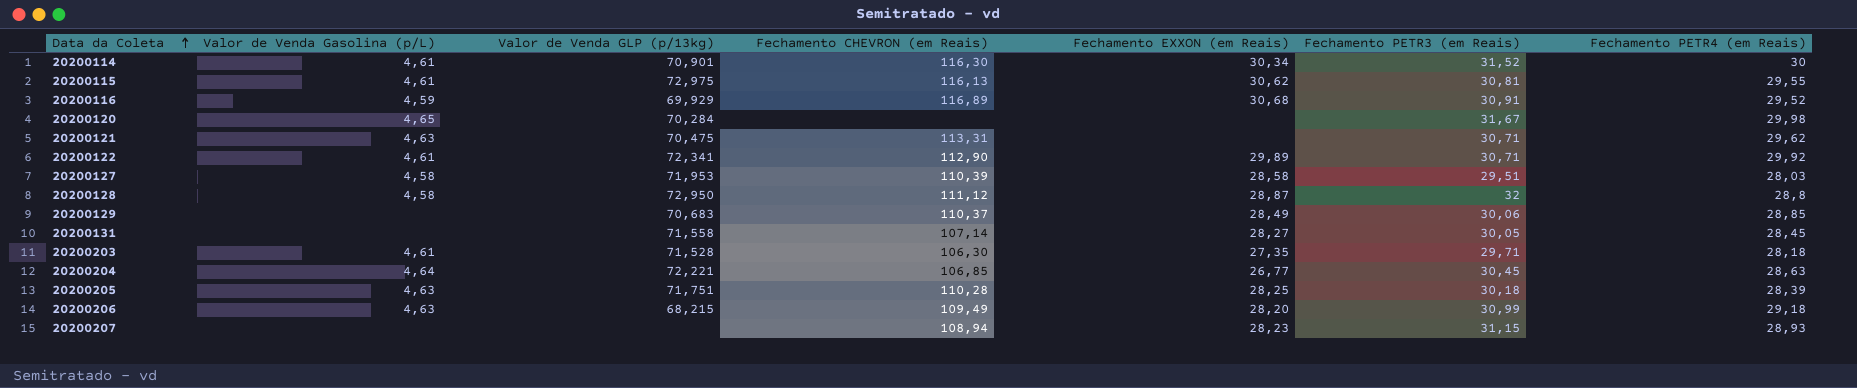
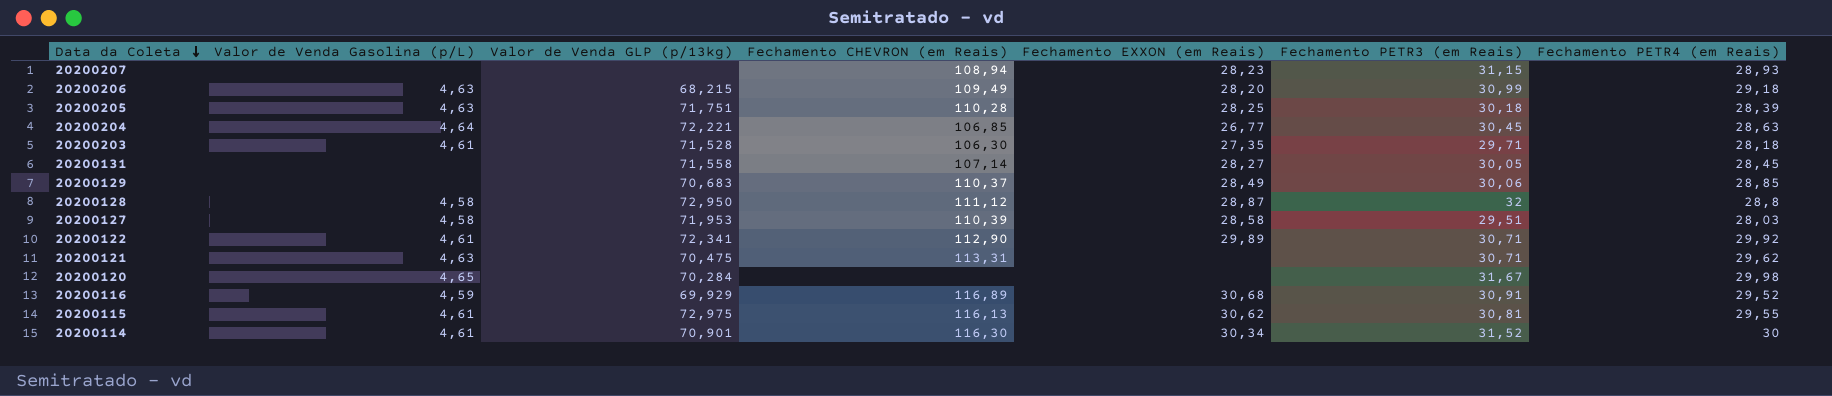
row order: Data da Coleta ascending -> Data da Coleta descending

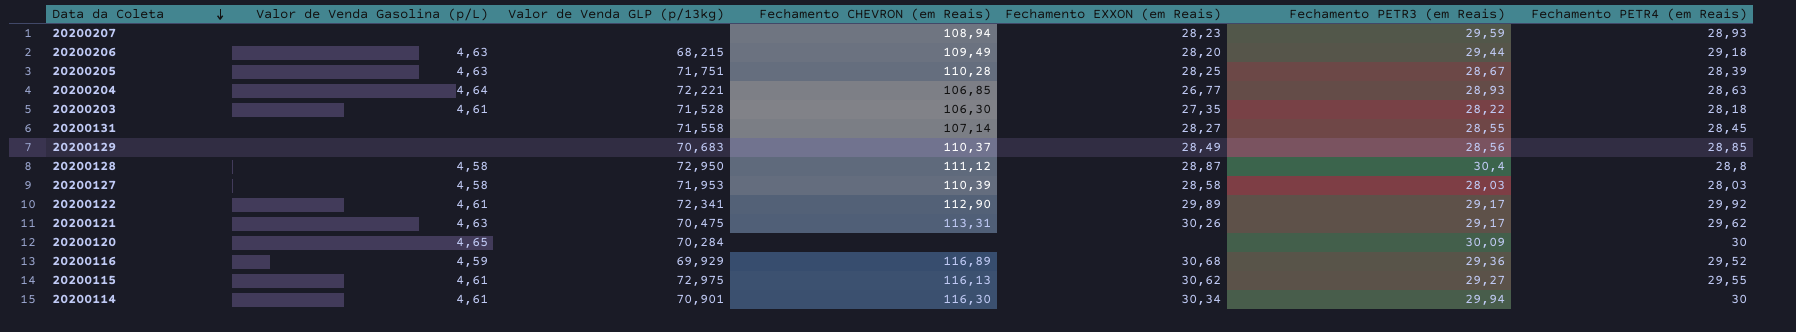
20200207 | Fechamento PETR3 (em Reais): 31,15 -> 29,59
20200206 | Fechamento PETR3 (em Reais): 30,99 -> 29,44
20200205 | Fechamento PETR3 (em Reais): 30,18 -> 28,67
20200204 | Fechamento PETR3 (em Reais): 30,45 -> 28,93
20200203 | Fechamento PETR3 (em Reais): 29,71 -> 28,22
20200131 | Fechamento PETR3 (em Reais): 30,05 -> 28,55
20200129 | Fechamento PETR3 (em Reais): 30,06 -> 28,56
20200128 | Fechamento PETR3 (em Reais): 32 -> 30,4
20200127 | Fechamento PETR3 (em Reais): 29,51 -> 28,03
20200122 | Fechamento PETR3 (em Reais): 30,71 -> 29,17
20200121 | Fechamento EXXON (em Reais): none -> 30,26
20200121 | Fechamento PETR3 (em Reais): 30,71 -> 29,17
20200120 | Fechamento PETR3 (em Reais): 31,67 -> 30,09
20200120 | Fechamento PETR4 (em Reais): 29,98 -> 30
20200116 | Fechamento PETR3 (em Reais): 30,91 -> 29,36
20200115 | Fechamento PETR3 (em Reais): 30,81 -> 29,27
20200114 | Fechamento PETR3 (em Reais): 31,52 -> 29,94

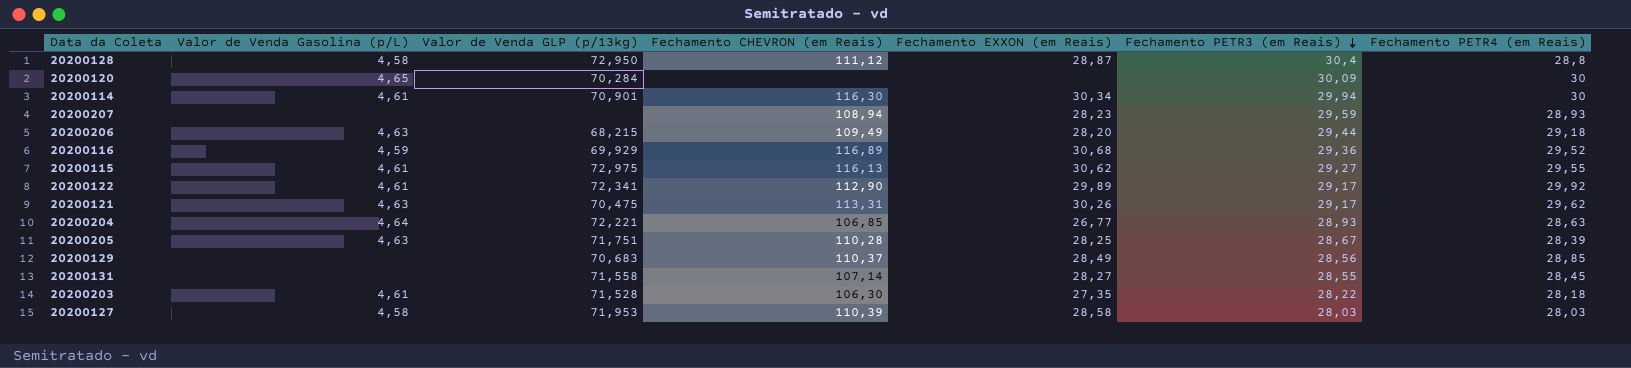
row order: Data da Coleta descending -> Fechamento PETR3 (em Reais) descending

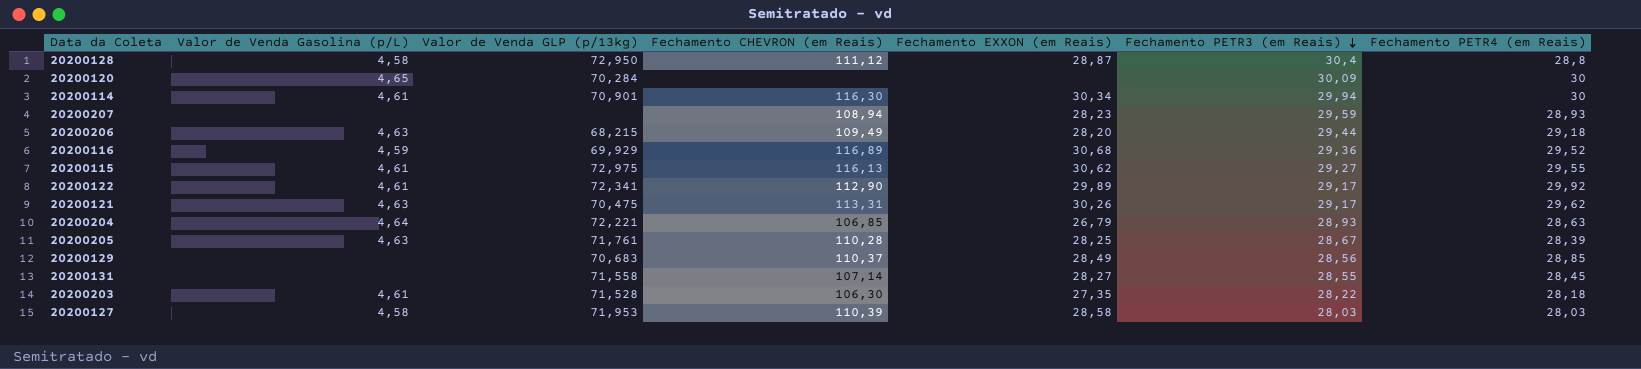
20200204 | Fechamento EXXON (em Reais): 26,77 -> 26,79
20200205 | Valor de Venda GLP (p/13kg): 71,751 -> 71,761

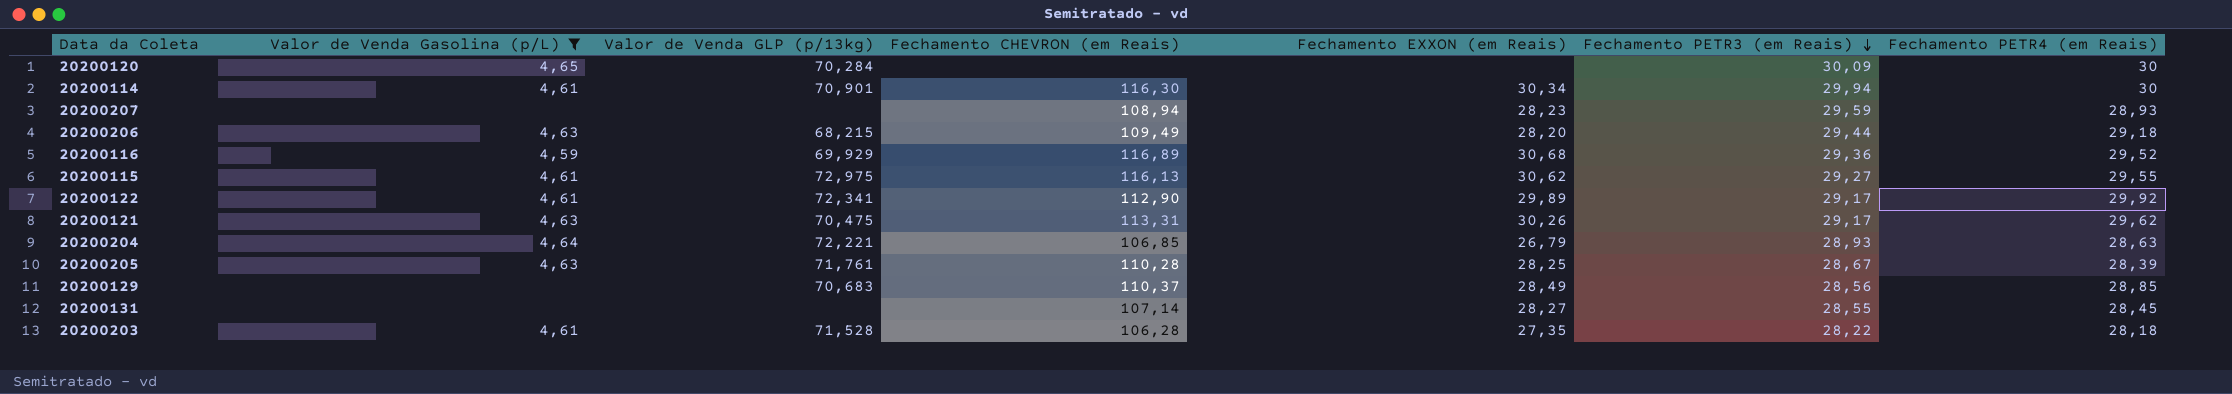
filter: none -> Valor de Venda Gasolina (p/L) != 4,58
20200131 | Valor de Venda GLP (p/13kg): 71,558 -> none
20200203 | Fechamento CHEVRON (em Reais): 106,30 -> 106,28

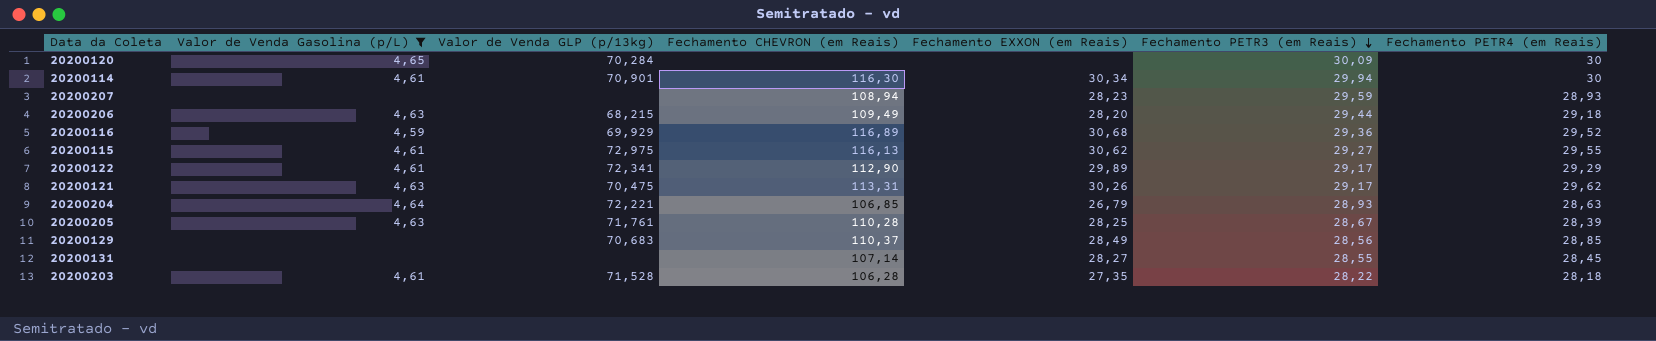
20200122 | Fechamento PETR4 (em Reais): 29,92 -> 29,29

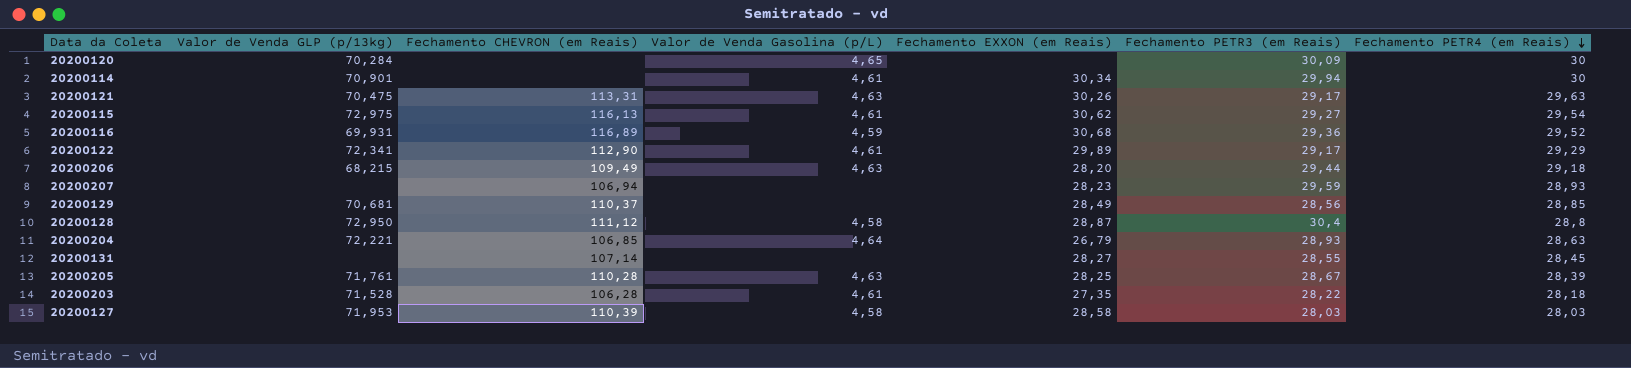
filter: Valor de Venda Gasolina (p/L) != 4,58 -> none
row order: Fechamento PETR3 (em Reais) descending -> Fechamento PETR4 (em Reais) descending
column Valor de Venda Gasolina (p/L) | position: 2 -> 4
20200114 | Fechamento CHEVRON (em Reais): 116,30 -> none
20200121 | Fechamento PETR4 (em Reais): 29,62 -> 29,63
20200115 | Fechamento PETR4 (em Reais): 29,55 -> 29,54
20200116 | Valor de Venda GLP (p/13kg): 69,929 -> 69,931
20200207 | Fechamento CHEVRON (em Reais): 108,94 -> 106,94
20200129 | Valor de Venda GLP (p/13kg): 70,683 -> 70,681

